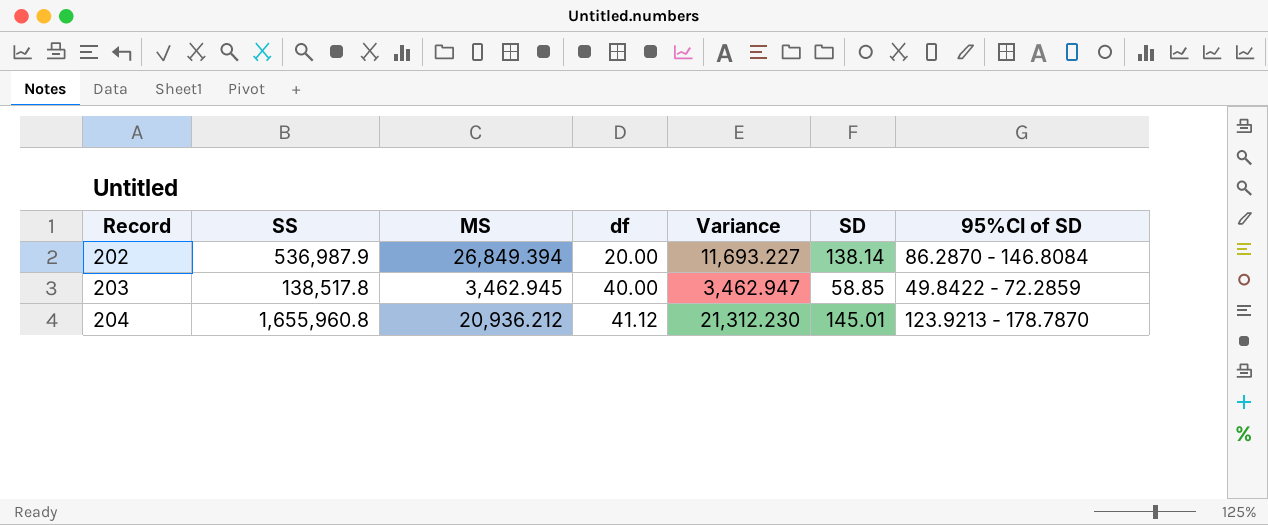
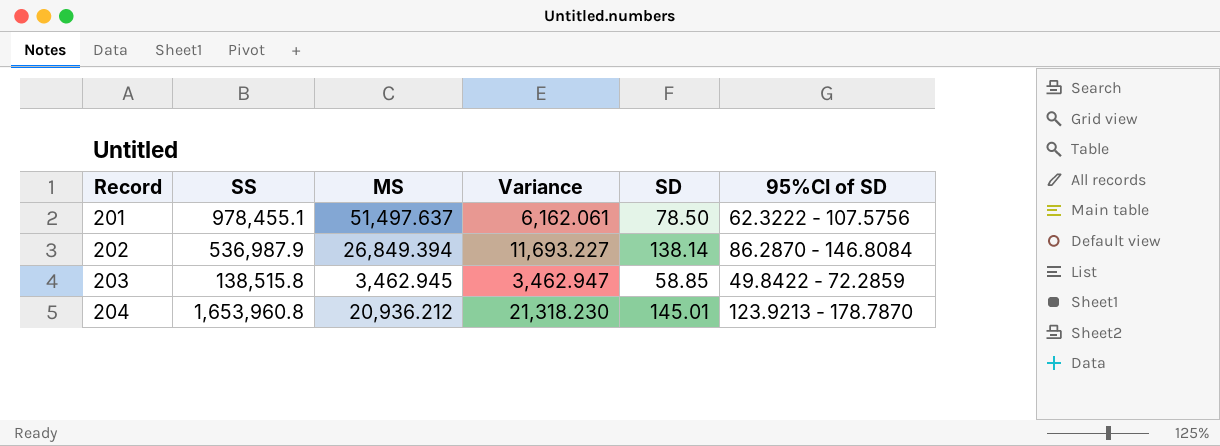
column df | position: 4 -> none
row 201: none -> 978,455.1 | 51,497.637 | 6,162.061 | 78.50 | 62.3222 - 107.5756
203 | SS: 138,517.8 -> 138,515.8
204 | SS: 1,655,960.8 -> 1,653,960.8
204 | Variance: 21,312.230 -> 21,318.230

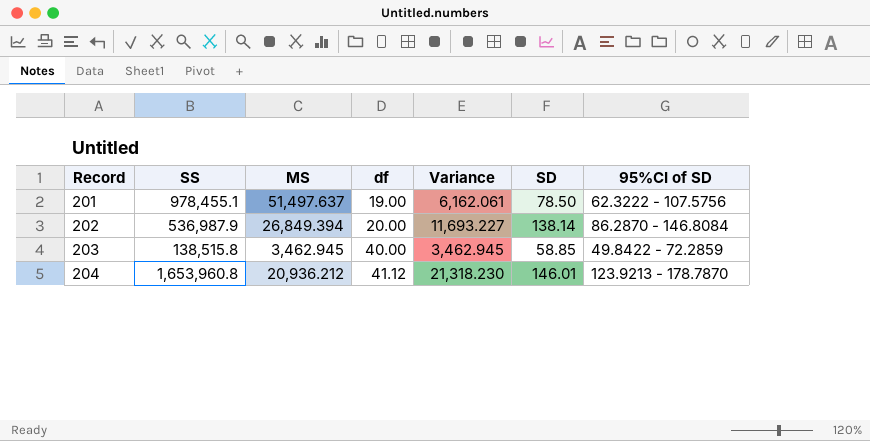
column df | position: none -> 4
203 | Variance: 3,462.947 -> 3,462.945
204 | SD: 145.01 -> 146.01

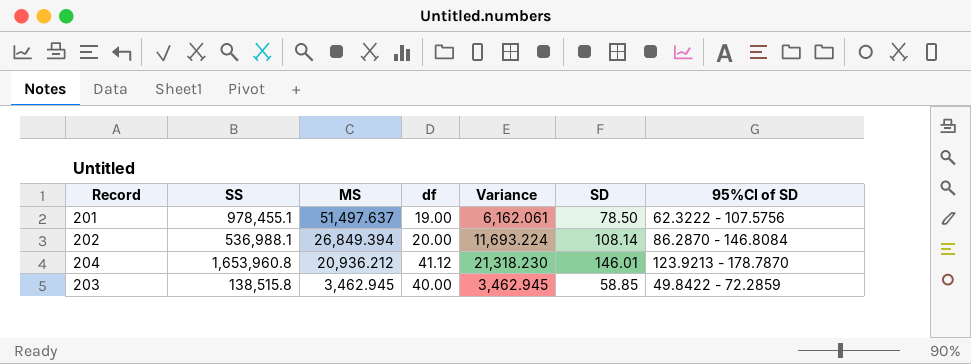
row order: Record ascending -> MS descending
202 | SS: 536,987.9 -> 536,988.1
202 | Variance: 11,693.227 -> 11,693.224
202 | SD: 138.14 -> 108.14

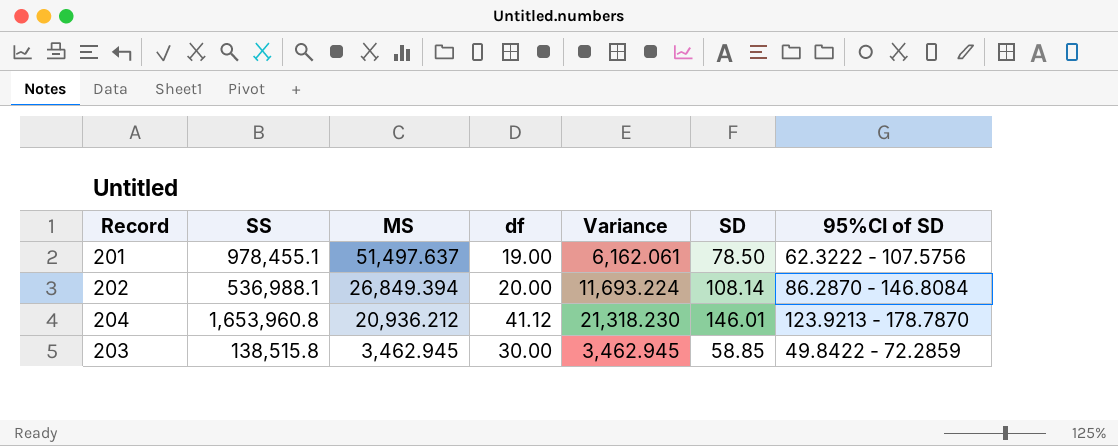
203 | df: 40.00 -> 30.00

